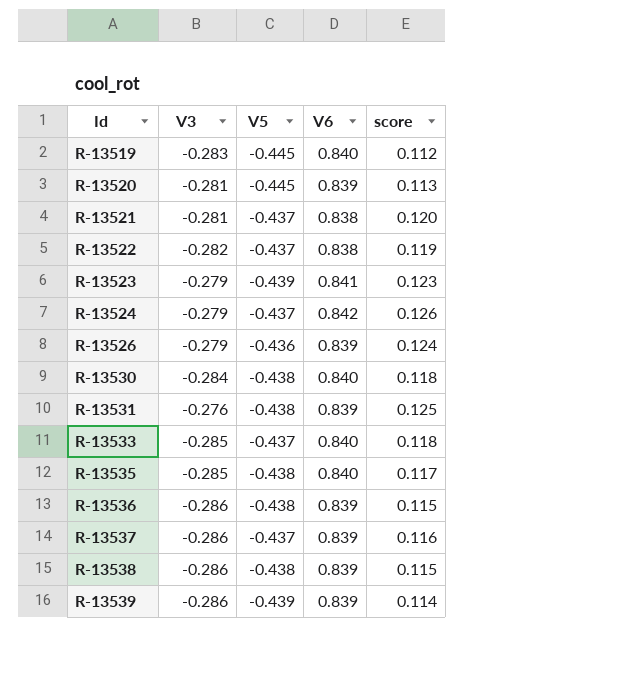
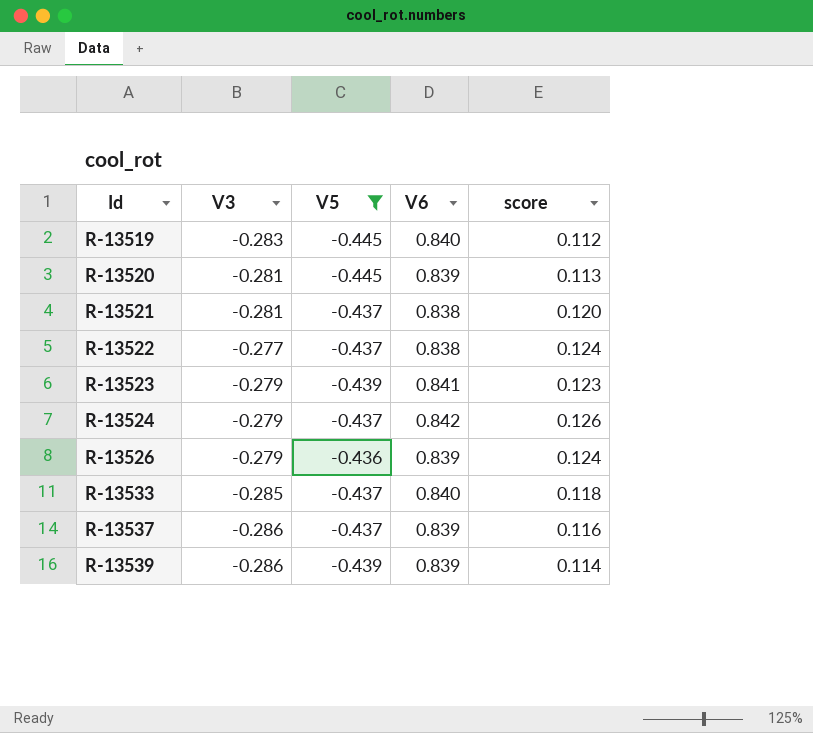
filter: none -> V5 != -0.438
R-13522 | V3: -0.282 -> -0.277
R-13522 | score: 0.119 -> 0.124

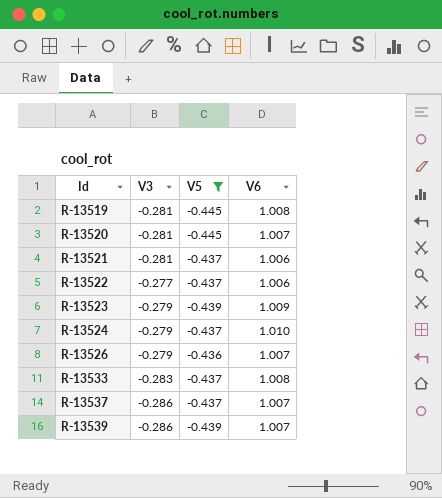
column score | formula: [V3] + [V5] + [V6] -> none
R-13519 | V3: -0.283 -> -0.281
R-13519 | V6: 0.840 -> 1.008
R-13520 | V6: 0.839 -> 1.007
R-13521 | V6: 0.838 -> 1.006
R-13522 | V6: 0.838 -> 1.006
R-13523 | V6: 0.841 -> 1.009
R-13524 | V6: 0.842 -> 1.010
R-13526 | V6: 0.839 -> 1.007
R-13533 | V3: -0.285 -> -0.283
R-13533 | V6: 0.840 -> 1.008
R-13537 | V6: 0.839 -> 1.007
R-13539 | V6: 0.839 -> 1.007

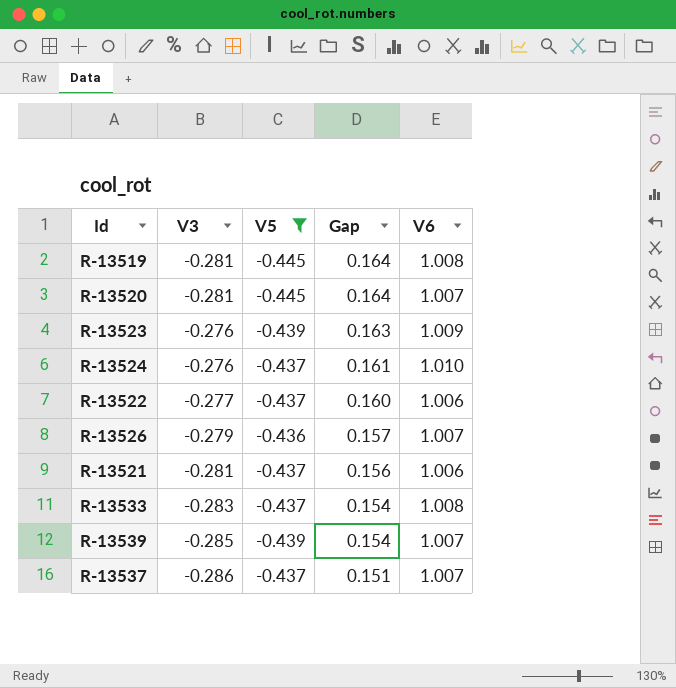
row order: Id ascending -> Gap descending
column Gap | formula: none -> [V3] - [V5]
R-13523 | V3: -0.279 -> -0.276
R-13524 | V3: -0.279 -> -0.276
R-13539 | V3: -0.286 -> -0.285

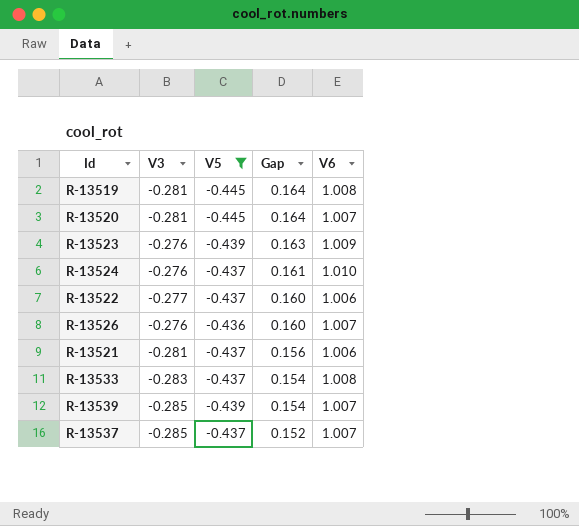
R-13526 | V3: -0.279 -> -0.276
R-13526 | Gap: 0.157 -> 0.160
R-13537 | V3: -0.286 -> -0.285
R-13537 | Gap: 0.151 -> 0.152

